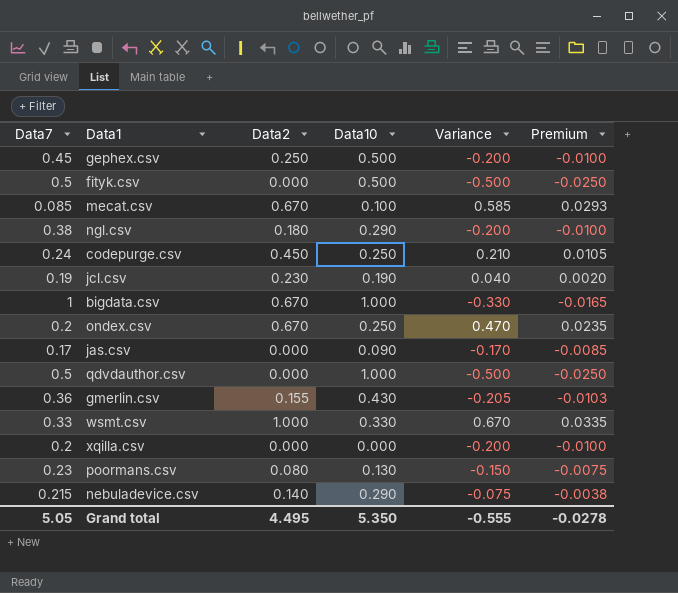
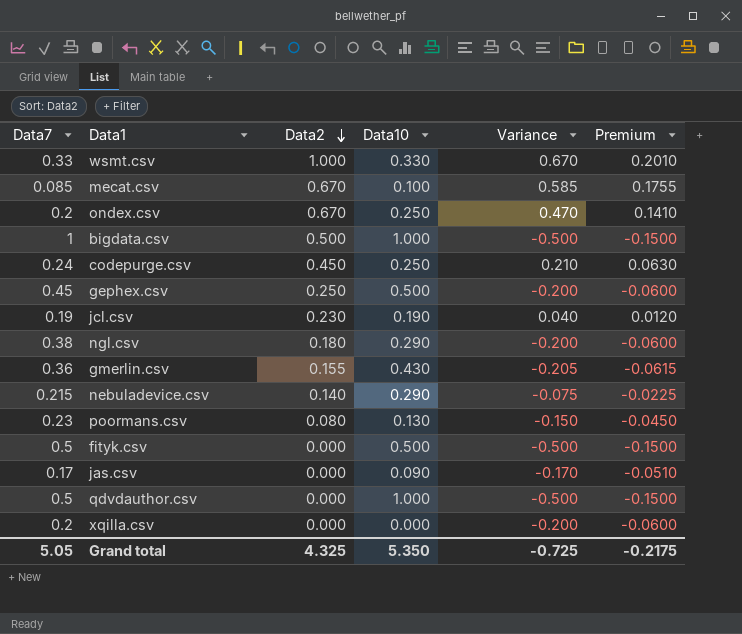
row order: none -> Data2 descending
column Premium | formula: [Variance] * 0.05 -> [Variance] * 0.3
bigdata.csv | Data2: 0.670 -> 0.500
bigdata.csv | Variance: -0.330 -> -0.500
Grand total | Data2: 4.495 -> 4.325
Grand total | Variance: -0.555 -> -0.725
Grand total | Premium: -0.0278 -> -0.2175

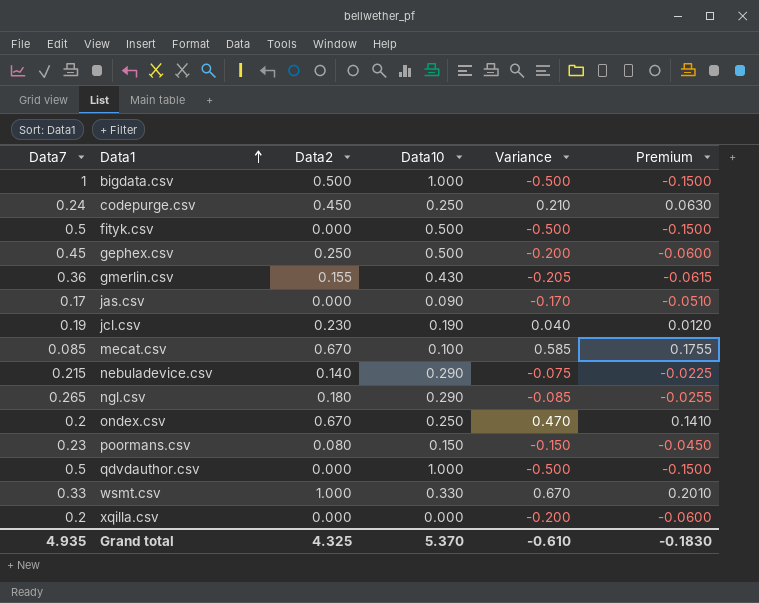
row order: Data2 descending -> Data1 ascending
ngl.csv | Data7: 0.38 -> 0.265
ngl.csv | Variance: -0.200 -> -0.085
ngl.csv | Premium: -0.0600 -> -0.0255
poormans.csv | Data10: 0.130 -> 0.150
Grand total | Data7: 5.05 -> 4.935
Grand total | Data10: 5.350 -> 5.370
Grand total | Variance: -0.725 -> -0.610
Grand total | Premium: -0.2175 -> -0.1830

